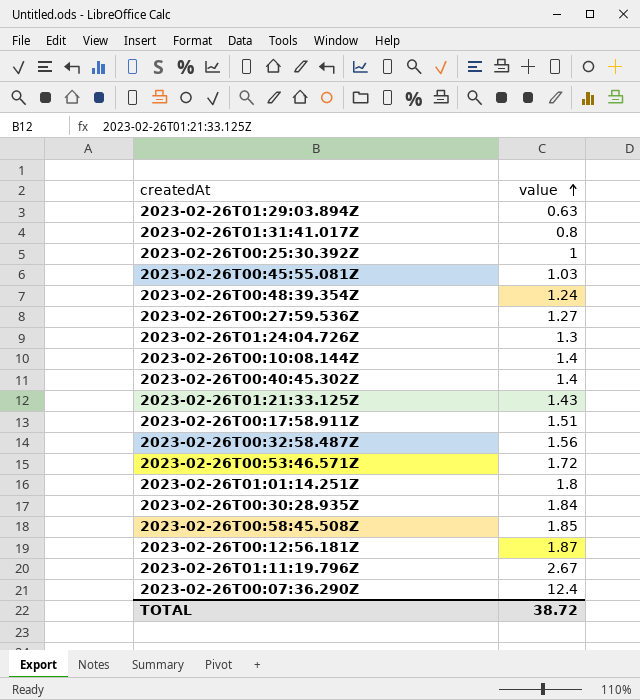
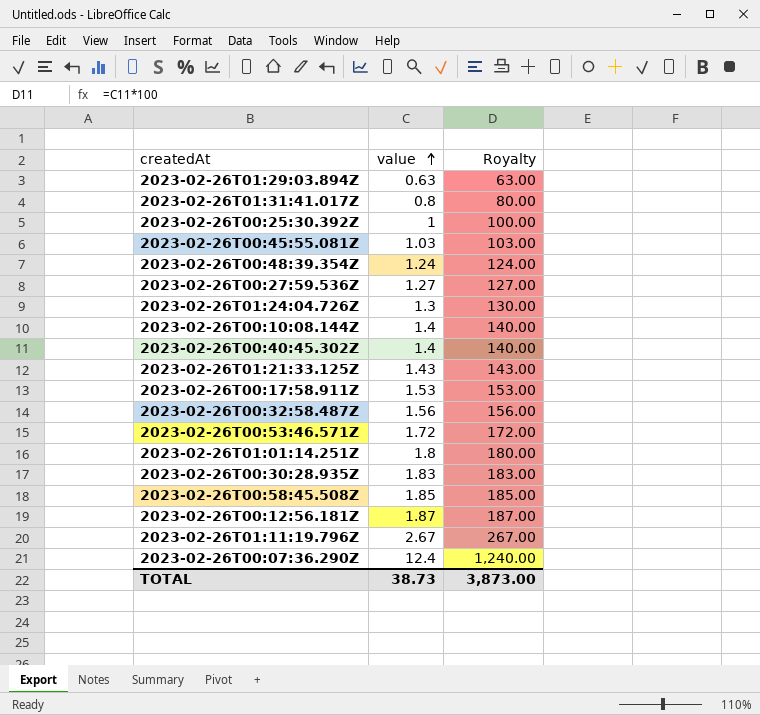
column Royalty | formula: none -> [value] * 100
2023-02-26T00:17:58.911Z | value: 1.51 -> 1.53
2023-02-26T00:30:28.935Z | value: 1.84 -> 1.83
TOTAL | value: 38.72 -> 38.73

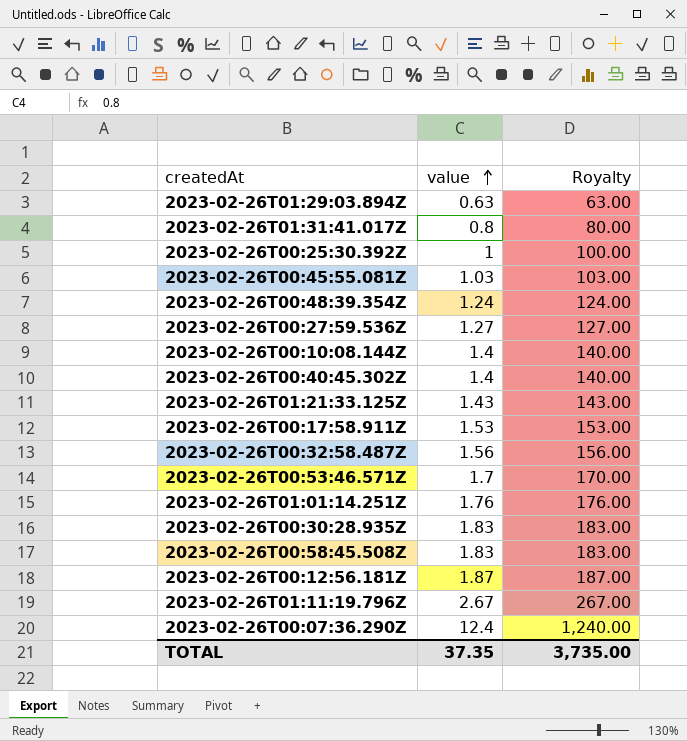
row 2023-02-26T01:24:04.726Z: 1.3 | 130.00 -> none
2023-02-26T00:53:46.571Z | value: 1.72 -> 1.7
2023-02-26T00:53:46.571Z | Royalty: 172.00 -> 170.00
2023-02-26T01:01:14.251Z | value: 1.8 -> 1.76
2023-02-26T01:01:14.251Z | Royalty: 180.00 -> 176.00
2023-02-26T00:58:45.508Z | value: 1.85 -> 1.83
2023-02-26T00:58:45.508Z | Royalty: 185.00 -> 183.00
TOTAL | value: 38.73 -> 37.35
TOTAL | Royalty: 3,873.00 -> 3,735.00

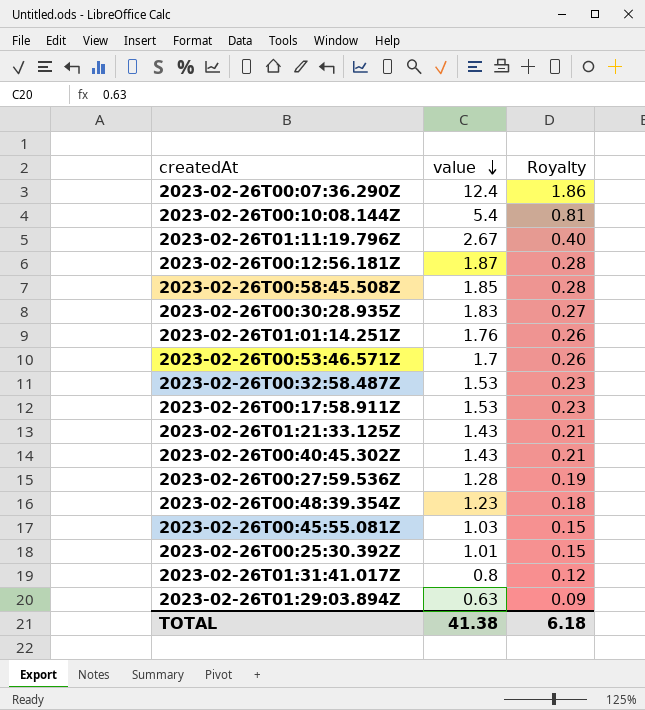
row order: value ascending -> value descending
column Royalty | formula: [value] * 100 -> [value] * 0.15
2023-02-26T00:10:08.144Z | value: 1.4 -> 5.4
2023-02-26T00:58:45.508Z | value: 1.83 -> 1.85
2023-02-26T00:32:58.487Z | value: 1.56 -> 1.53
2023-02-26T00:40:45.302Z | value: 1.4 -> 1.43
2023-02-26T00:27:59.536Z | value: 1.27 -> 1.28
2023-02-26T00:48:39.354Z | value: 1.24 -> 1.23
2023-02-26T00:25:30.392Z | value: 1 -> 1.01
TOTAL | value: 37.35 -> 41.38
TOTAL | Royalty: 3,735.00 -> 6.18

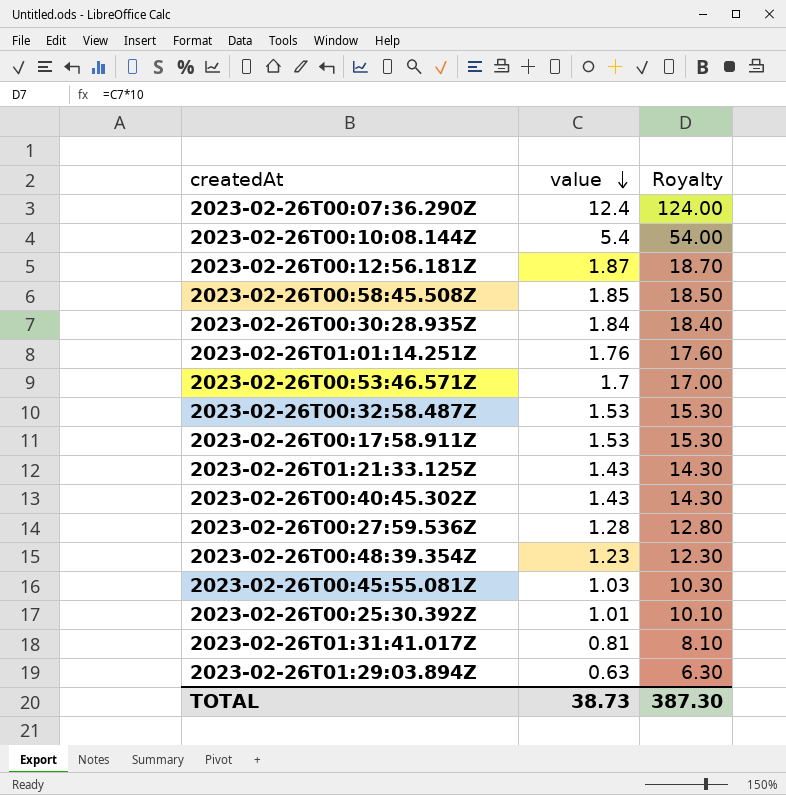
column Royalty | formula: [value] * 0.15 -> [value] * 10
row 2023-02-26T01:11:19.796Z: 2.67 | 0.40 -> none
2023-02-26T00:30:28.935Z | value: 1.83 -> 1.84
2023-02-26T01:31:41.017Z | value: 0.8 -> 0.81
TOTAL | value: 41.38 -> 38.73
TOTAL | Royalty: 6.18 -> 387.30

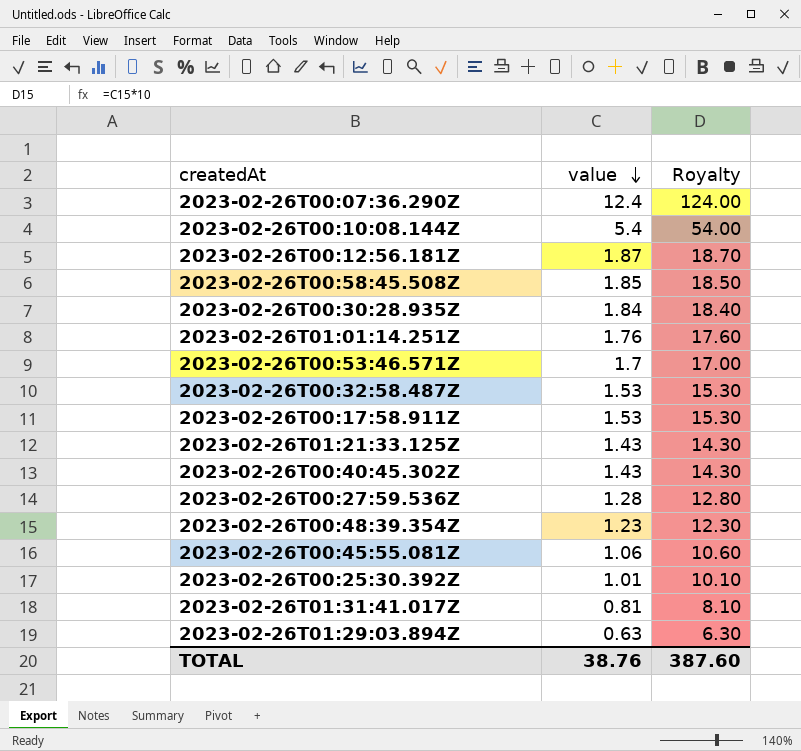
2023-02-26T00:45:55.081Z | value: 1.03 -> 1.06
2023-02-26T00:45:55.081Z | Royalty: 10.30 -> 10.60
TOTAL | value: 38.73 -> 38.76
TOTAL | Royalty: 387.30 -> 387.60

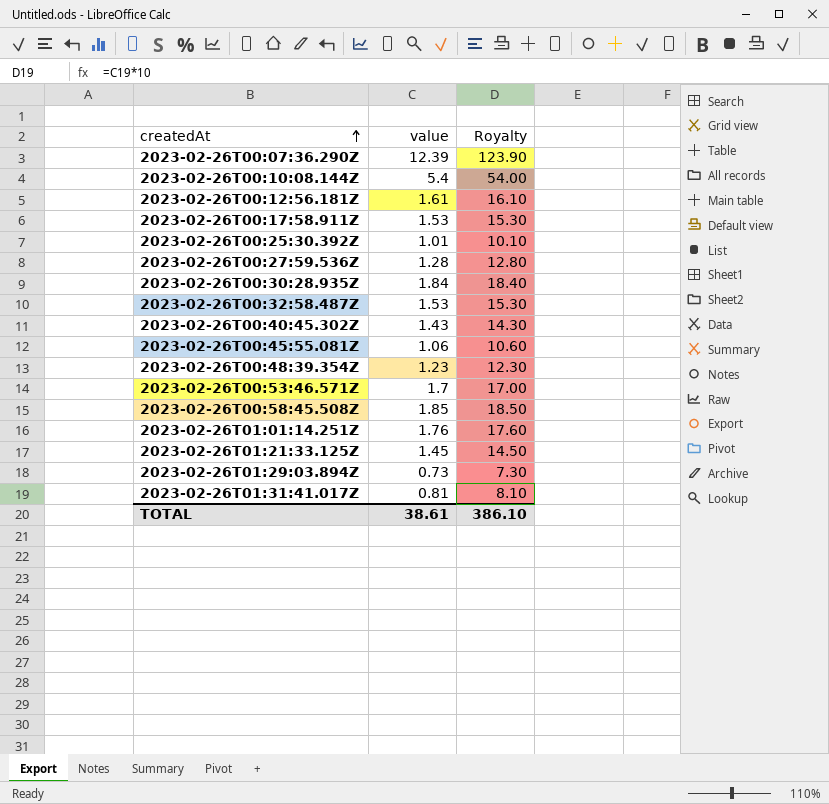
row order: value descending -> createdAt ascending
2023-02-26T00:07:36.290Z | value: 12.4 -> 12.39
2023-02-26T00:07:36.290Z | Royalty: 124.00 -> 123.90
2023-02-26T00:12:56.181Z | value: 1.87 -> 1.61
2023-02-26T00:12:56.181Z | Royalty: 18.70 -> 16.10
2023-02-26T01:21:33.125Z | value: 1.43 -> 1.45
2023-02-26T01:21:33.125Z | Royalty: 14.30 -> 14.50
2023-02-26T01:29:03.894Z | value: 0.63 -> 0.73
2023-02-26T01:29:03.894Z | Royalty: 6.30 -> 7.30
TOTAL | value: 38.76 -> 38.61
TOTAL | Royalty: 387.60 -> 386.10

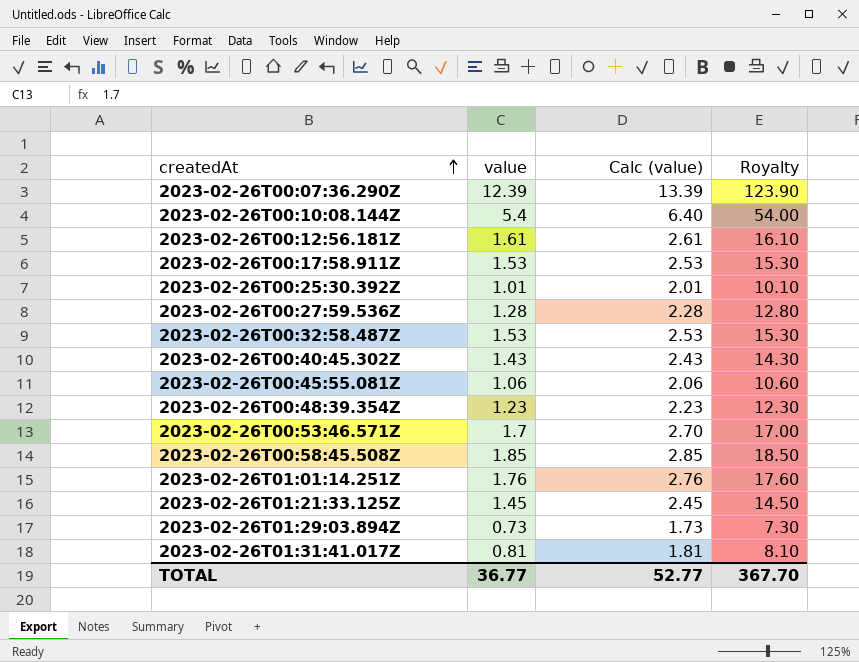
column Calc (value) | formula: none -> [value] + 1
row 2023-02-26T00:30:28.935Z: 1.84 | 18.40 -> none
TOTAL | value: 38.61 -> 36.77
TOTAL | Royalty: 386.10 -> 367.70

